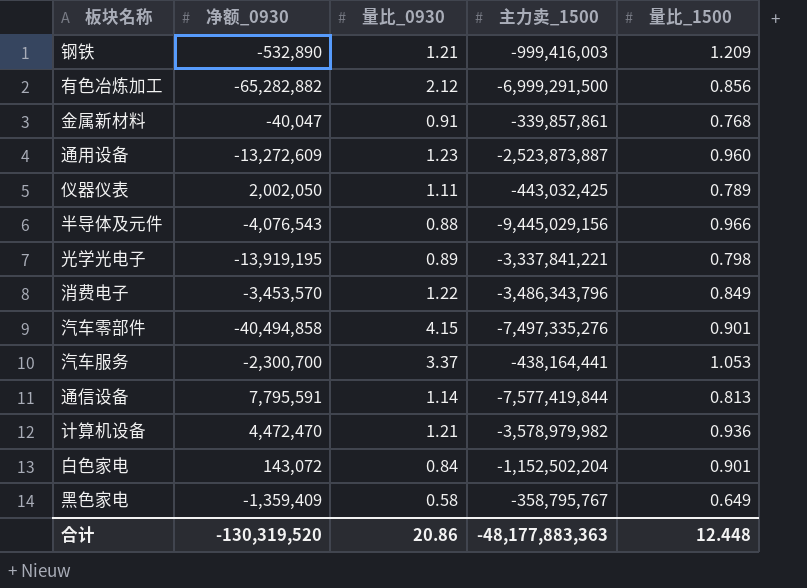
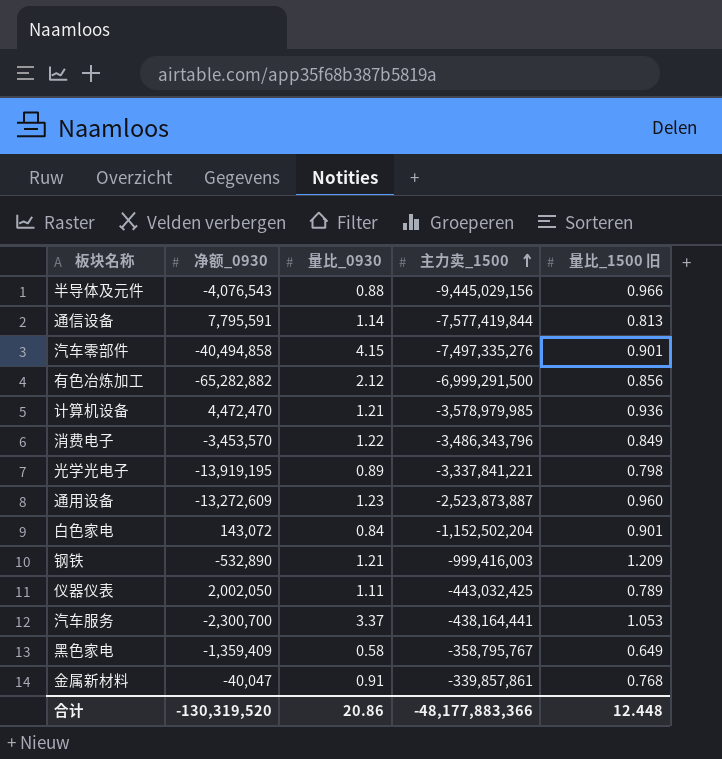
row order: none -> 主力卖_1500 ascending
column name: 量比_1500 -> 量比_1500 旧
计算机设备 | 主力卖_1500: -3,578,979,982 -> -3,578,979,985
合计 | 主力卖_1500: -48,177,883,363 -> -48,177,883,366

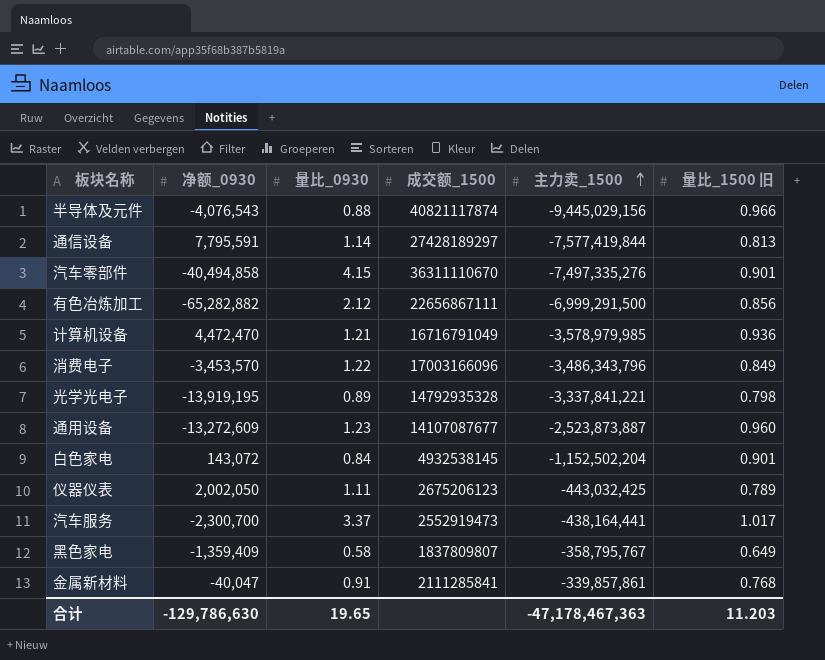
column 成交额_1500 | position: none -> 4
row 钢铁: -532,890 | 1.21 | -999,416,003 | 1.209 -> none
汽车服务 | 量比_1500 旧: 1.053 -> 1.017
合计 | 净额_0930: -130,319,520 -> -129,786,630
合计 | 量比_0930: 20.86 -> 19.65
合计 | 主力卖_1500: -48,177,883,366 -> -47,178,467,363
合计 | 量比_1500 旧: 12.448 -> 11.203

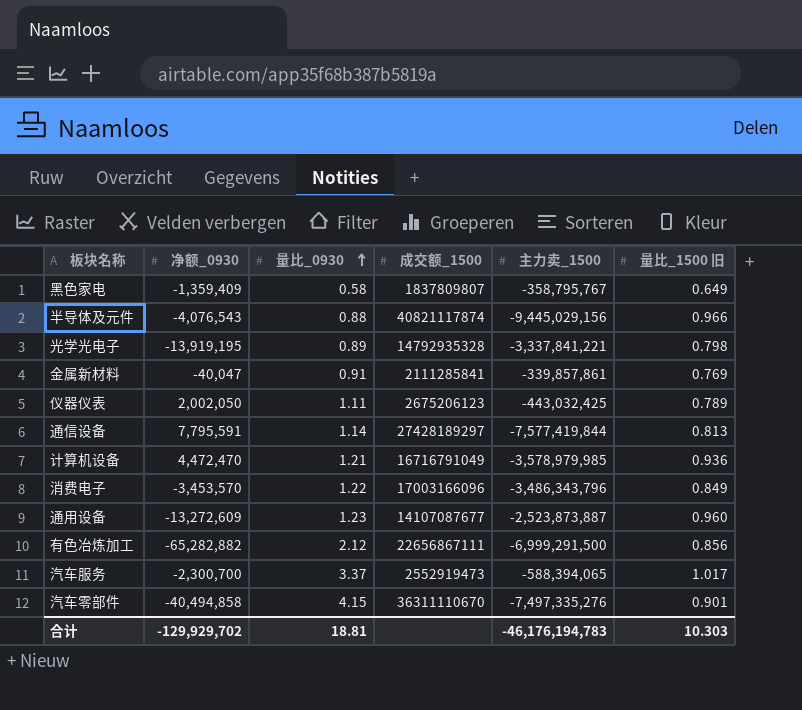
row order: 主力卖_1500 ascending -> 量比_0930 ascending
row 白色家电: 143,072 | 0.84 | 4932538145 | -1,152,502,204 | 0.901 -> none
金属新材料 | 量比_1500 旧: 0.768 -> 0.769
汽车服务 | 主力卖_1500: -438,164,441 -> -588,394,065
合计 | 净额_0930: -129,786,630 -> -129,929,702
合计 | 量比_0930: 19.65 -> 18.81
合计 | 主力卖_1500: -47,178,467,363 -> -46,176,194,783
合计 | 量比_1500 旧: 11.203 -> 10.303

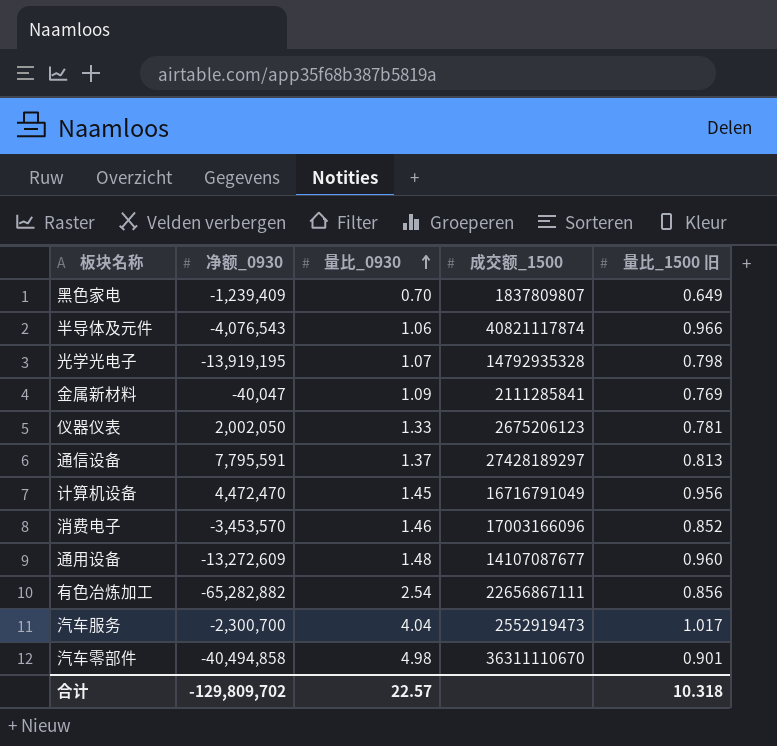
column 主力卖_1500 | position: 5 -> none
黑色家电 | 净额_0930: -1,359,409 -> -1,239,409
黑色家电 | 量比_0930: 0.58 -> 0.70
半导体及元件 | 量比_0930: 0.88 -> 1.06
光学光电子 | 量比_0930: 0.89 -> 1.07
金属新材料 | 量比_0930: 0.91 -> 1.09
仪器仪表 | 量比_0930: 1.11 -> 1.33
仪器仪表 | 量比_1500 旧: 0.789 -> 0.781
通信设备 | 量比_0930: 1.14 -> 1.37
计算机设备 | 量比_0930: 1.21 -> 1.45
计算机设备 | 量比_1500 旧: 0.936 -> 0.956
消费电子 | 量比_0930: 1.22 -> 1.46
消费电子 | 量比_1500 旧: 0.849 -> 0.852
通用设备 | 量比_0930: 1.23 -> 1.48
有色冶炼加工 | 量比_0930: 2.12 -> 2.54
汽车服务 | 量比_0930: 3.37 -> 4.04
汽车零部件 | 量比_0930: 4.15 -> 4.98
合计 | 净额_0930: -129,929,702 -> -129,809,702
合计 | 量比_0930: 18.81 -> 22.57
合计 | 量比_1500 旧: 10.303 -> 10.318

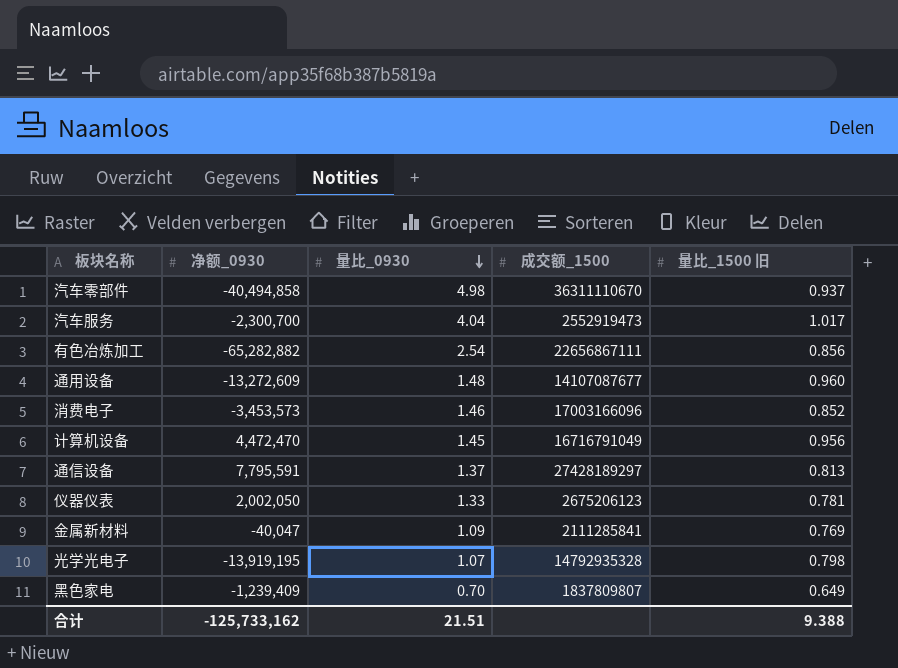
row order: 量比_0930 ascending -> 量比_0930 descending
row 半导体及元件: -4,076,543 | 1.06 | 40821117874 | 0.966 -> none
汽车零部件 | 量比_1500 旧: 0.901 -> 0.937
消费电子 | 净额_0930: -3,453,570 -> -3,453,573
合计 | 净额_0930: -129,809,702 -> -125,733,162
合计 | 量比_0930: 22.57 -> 21.51
合计 | 量比_1500 旧: 10.318 -> 9.388

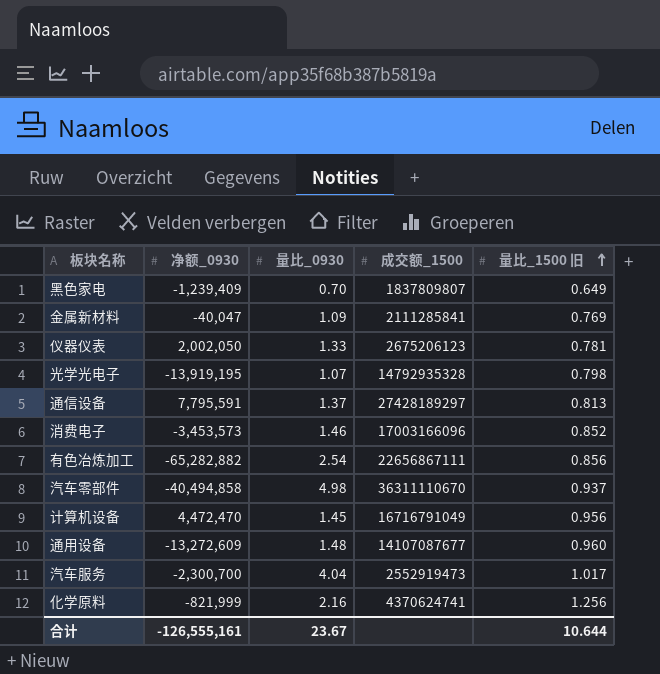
row order: 量比_0930 descending -> 量比_1500 旧 ascending
row 化学原料: none -> -821,999 | 2.16 | 4370624741 | 1.256
合计 | 净额_0930: -125,733,162 -> -126,555,161
合计 | 量比_0930: 21.51 -> 23.67
合计 | 量比_1500 旧: 9.388 -> 10.644

